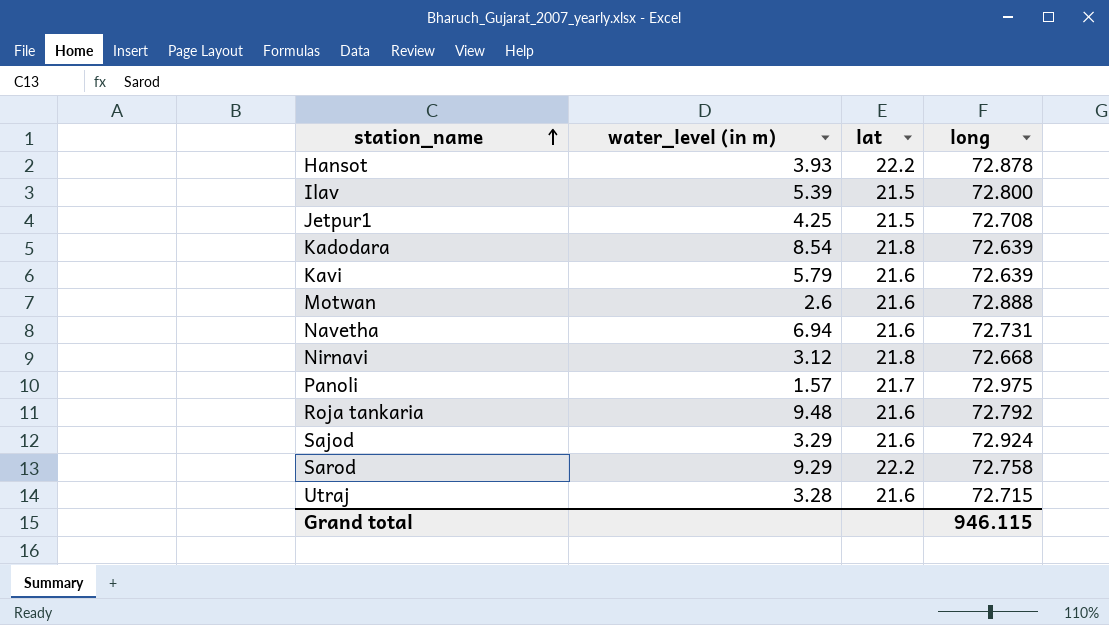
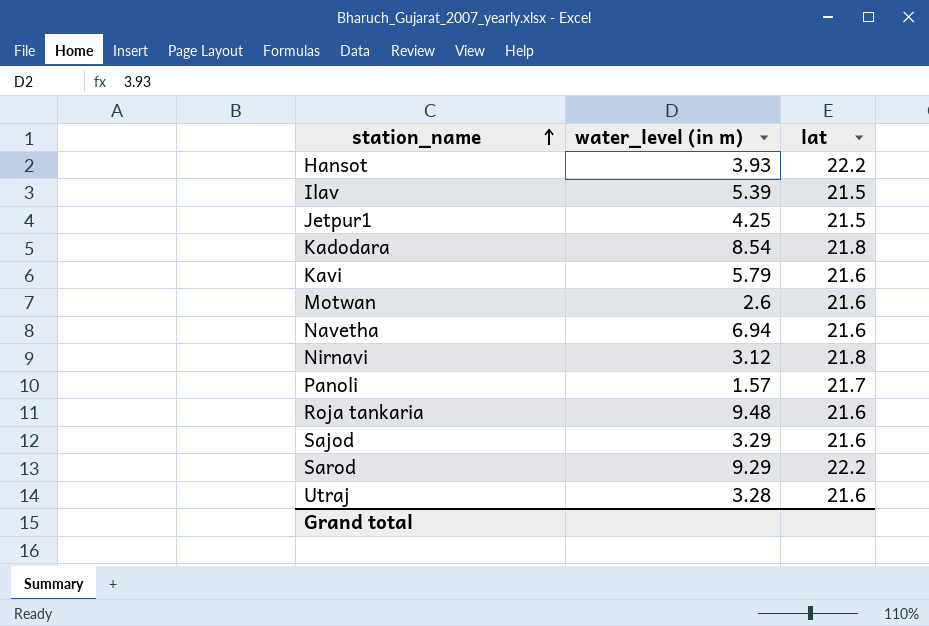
column long | position: 4 -> none

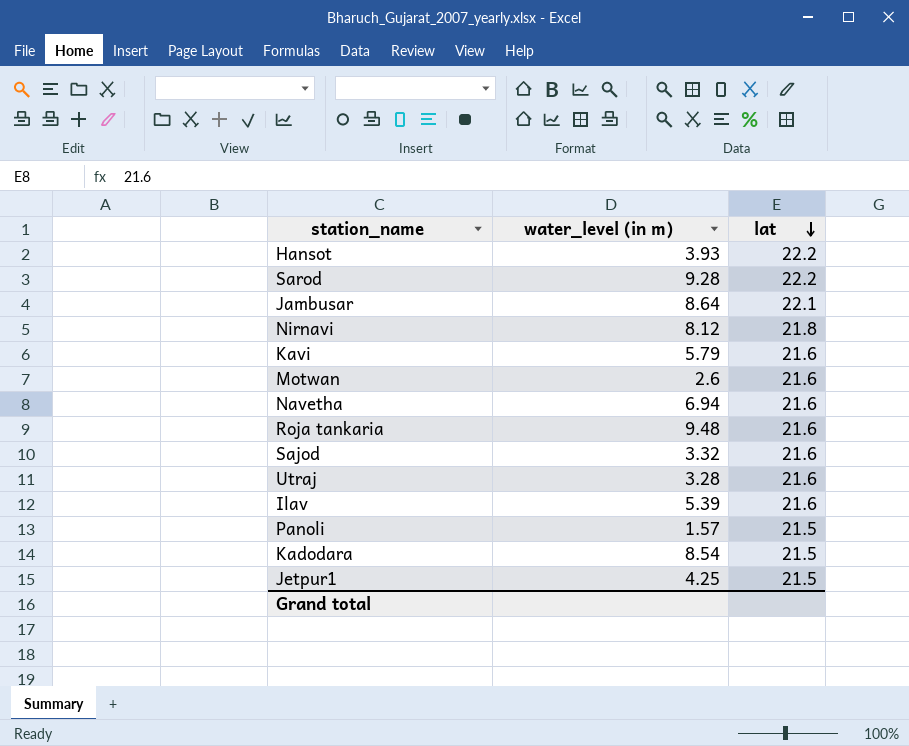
row order: station_name ascending -> lat descending
Sarod | water_level (in m): 9.29 -> 9.28
row Jambusar: none -> 8.64 | 22.1
Nirnavi | water_level (in m): 3.12 -> 8.12
Sajod | water_level (in m): 3.29 -> 3.32
Ilav | lat: 21.5 -> 21.6
Panoli | lat: 21.7 -> 21.5
Kadodara | lat: 21.8 -> 21.5

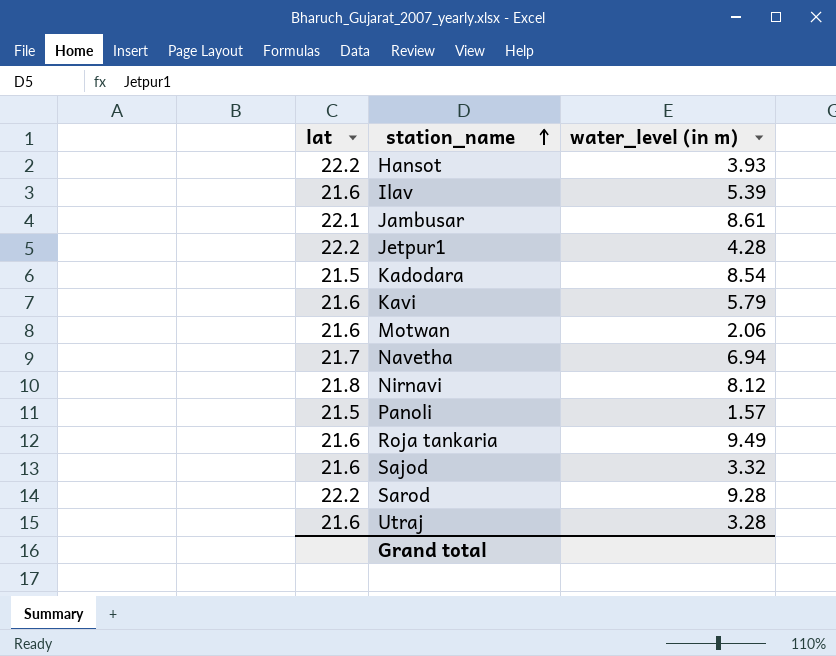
row order: lat descending -> station_name ascending
column lat | position: 3 -> 1
Jambusar | water_level (in m): 8.64 -> 8.61
Jetpur1 | lat: 21.5 -> 22.2
Jetpur1 | water_level (in m): 4.25 -> 4.28
Motwan | water_level (in m): 2.6 -> 2.06
Navetha | lat: 21.6 -> 21.7
Roja tankaria | water_level (in m): 9.48 -> 9.49

